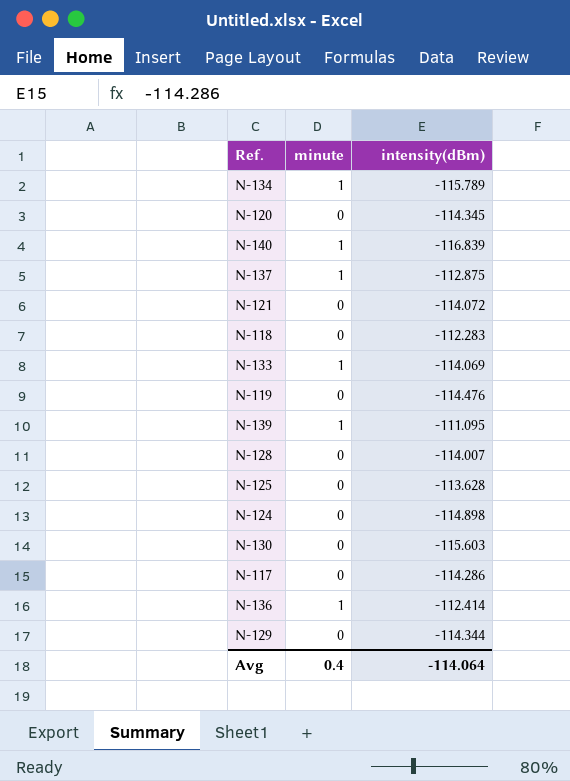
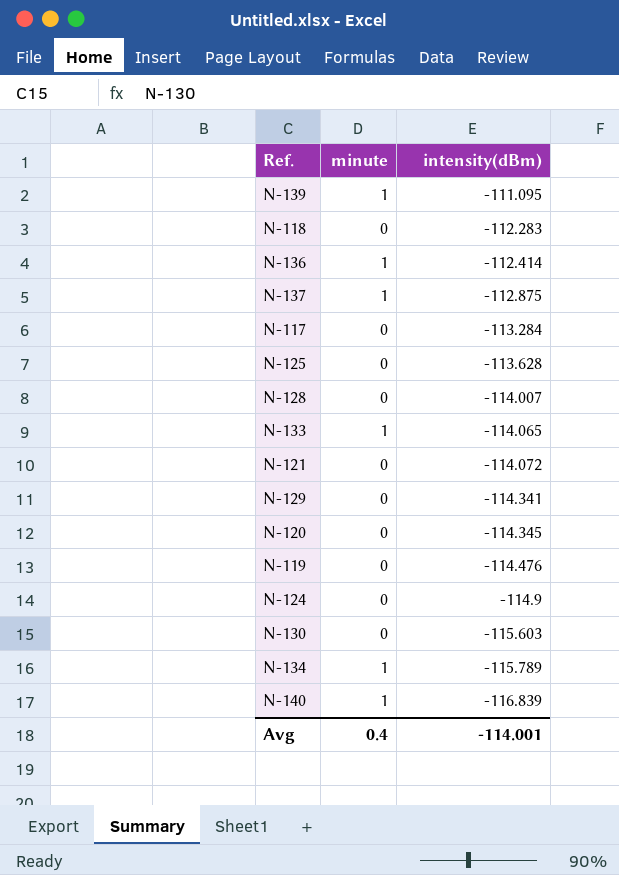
row order: none -> intensity(dBm) descending
N-117 | intensity(dBm): -114.286 -> -113.284
N-133 | intensity(dBm): -114.069 -> -114.065
N-129 | intensity(dBm): -114.344 -> -114.341
N-124 | intensity(dBm): -114.898 -> -114.9
Avg | intensity(dBm): -114.064 -> -114.001

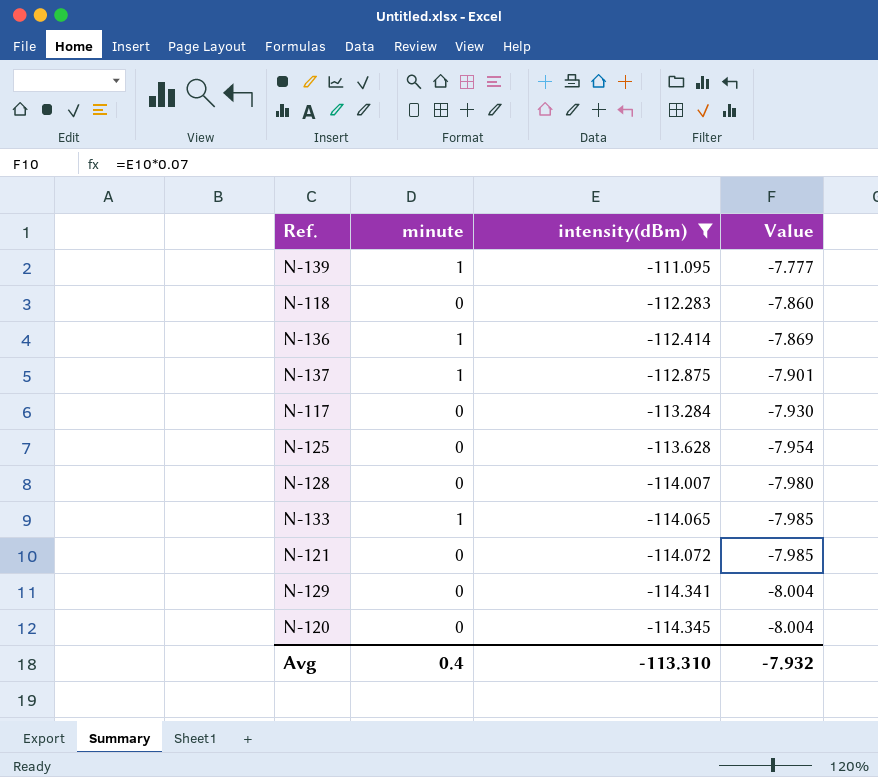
filter: none -> intensity(dBm) >= -114.345
column Value | formula: none -> [intensity(dBm)] * 0.07
Avg | intensity(dBm): -114.001 -> -113.310

